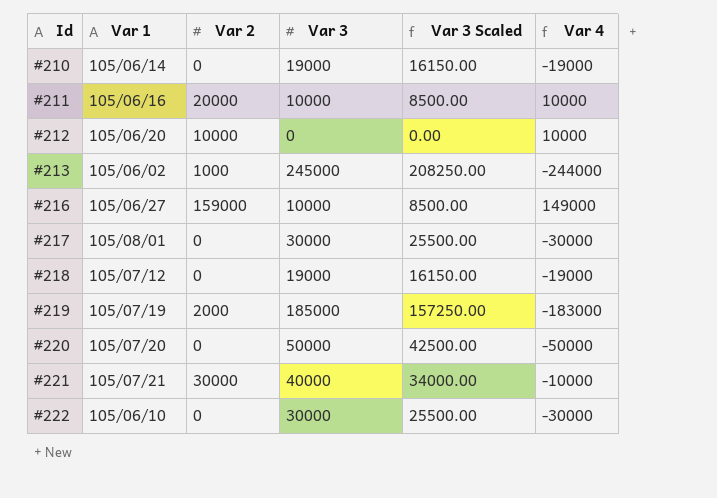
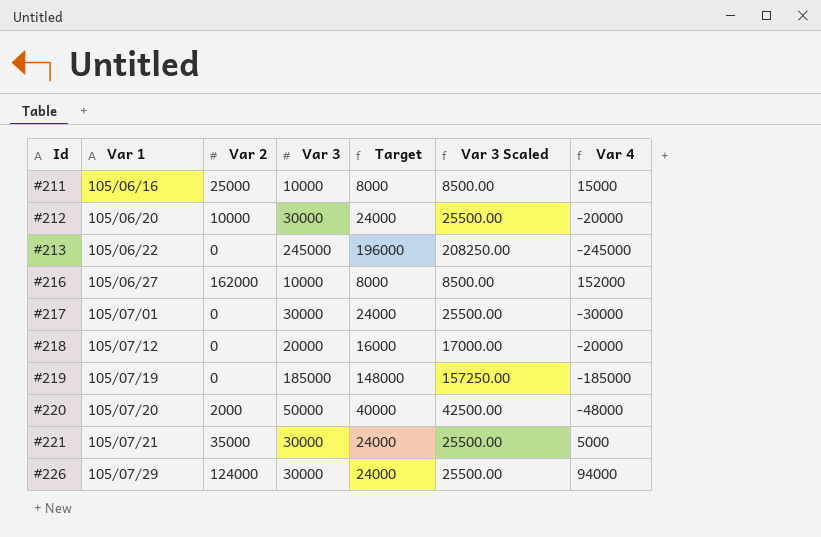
column Target | formula: none -> [Var 3] * 0.8
row #210: 105/06/14 | 0 | 19000 | 16150.00 | -19000 -> none
row #222: 105/06/10 | 0 | 30000 | 25500.00 | -30000 -> none
#211 | Var 2: 20000 -> 25000
#211 | Var 4: 10000 -> 15000
#212 | Var 3: 0 -> 30000
#212 | Var 3 Scaled: 0.00 -> 25500.00
#212 | Var 4: 10000 -> -20000
#213 | Var 1: 105/06/02 -> 105/06/22
#213 | Var 2: 1000 -> 0
#213 | Var 4: -244000 -> -245000
#216 | Var 2: 159000 -> 162000
#216 | Var 4: 149000 -> 152000
#217 | Var 1: 105/08/01 -> 105/07/01
#218 | Var 3: 19000 -> 20000
#218 | Var 3 Scaled: 16150.00 -> 17000.00
#218 | Var 4: -19000 -> -20000
#219 | Var 2: 2000 -> 0
#219 | Var 4: -183000 -> -185000
#220 | Var 2: 0 -> 2000
#220 | Var 4: -50000 -> -48000
#221 | Var 2: 30000 -> 35000
#221 | Var 3: 40000 -> 30000
#221 | Var 3 Scaled: 34000.00 -> 25500.00
#221 | Var 4: -10000 -> 5000
row #226: none -> 105/07/29 | 124000 | 30000 | 24000 | 25500.00 | 94000

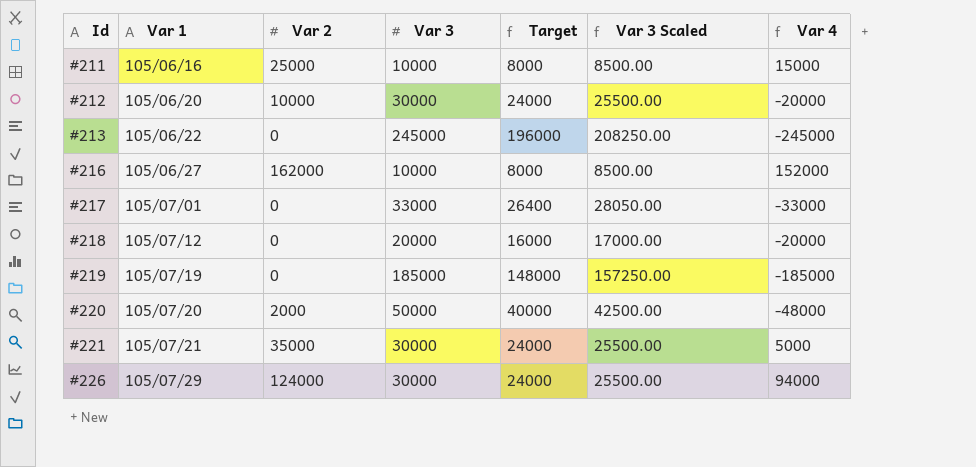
#217 | Var 3: 30000 -> 33000
#217 | Target: 24000 -> 26400
#217 | Var 3 Scaled: 25500.00 -> 28050.00
#217 | Var 4: -30000 -> -33000

